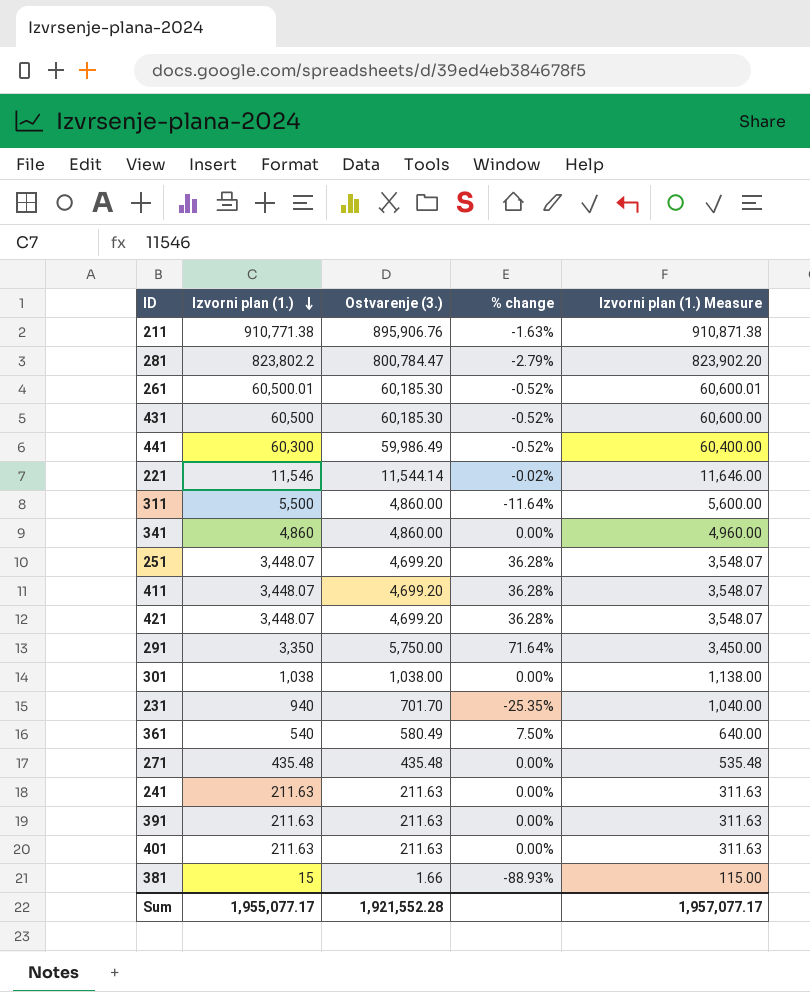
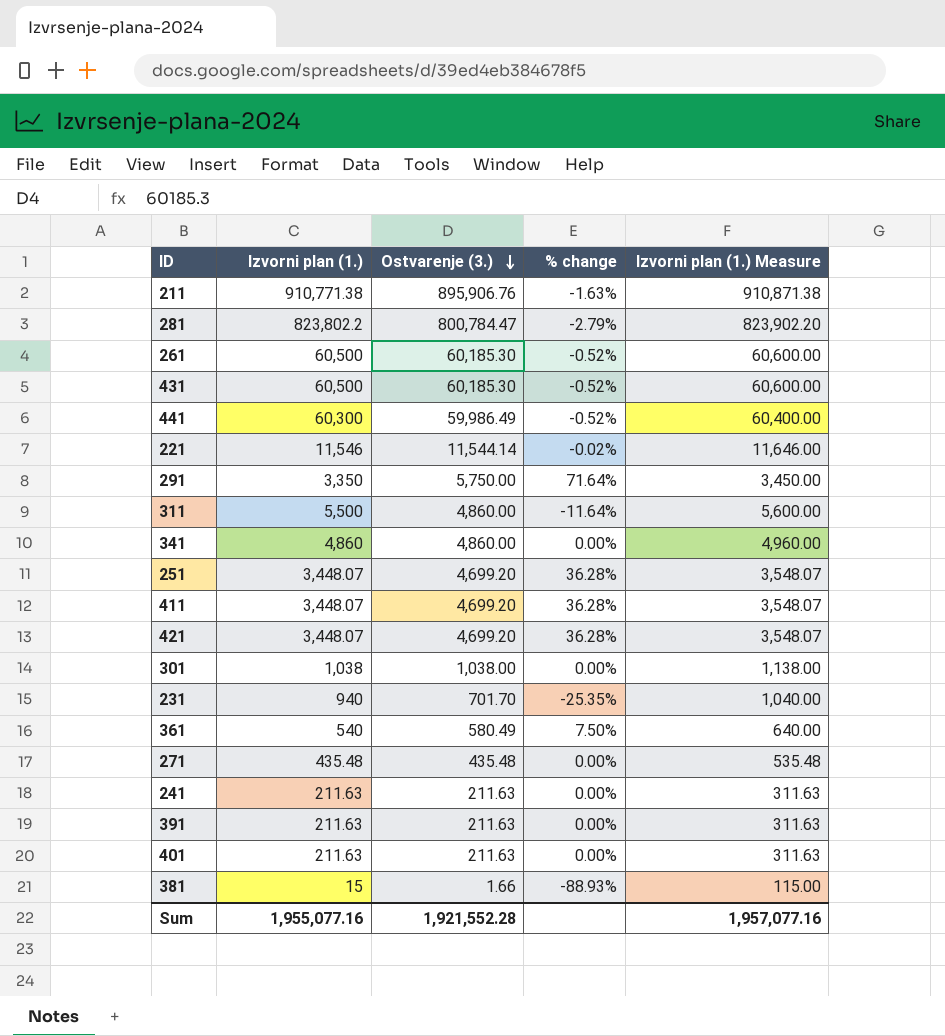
row order: Izvorni plan (1.) descending -> Ostvarenje (3.) descending
261 | Izvorni plan (1.): 60,500.01 -> 60,500
261 | Izvorni plan (1.) Measure: 60,600.01 -> 60,600.00
Sum | Izvorni plan (1.): 1,955,077.17 -> 1,955,077.16
Sum | Izvorni plan (1.) Measure: 1,957,077.17 -> 1,957,077.16

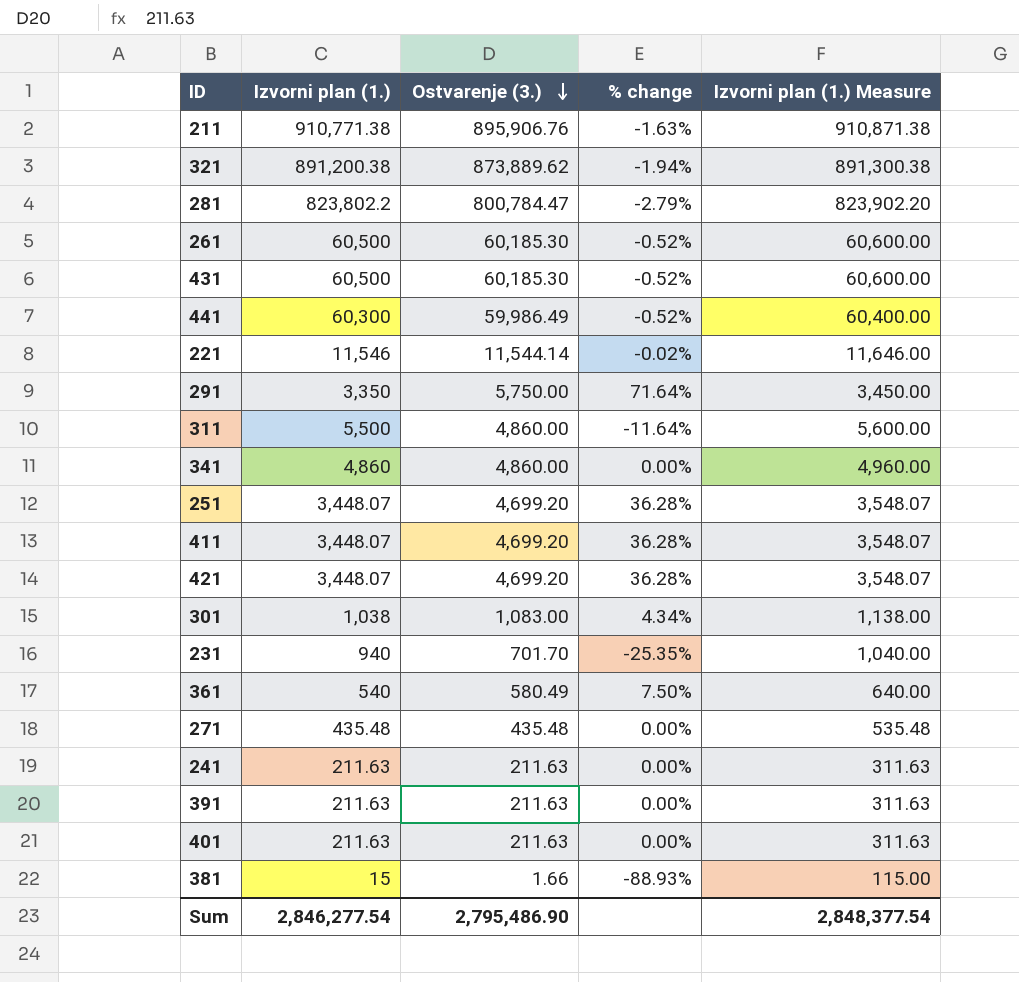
row 321: none -> 891,200.38 | 873,889.62 | -1.94% | 891,300.38
301 | Ostvarenje (3.): 1,038.00 -> 1,083.00
301 | % change: 0.00% -> 4.34%
Sum | Izvorni plan (1.): 1,955,077.16 -> 2,846,277.54
Sum | Ostvarenje (3.): 1,921,552.28 -> 2,795,486.90
Sum | Izvorni plan (1.) Measure: 1,957,077.16 -> 2,848,377.54

